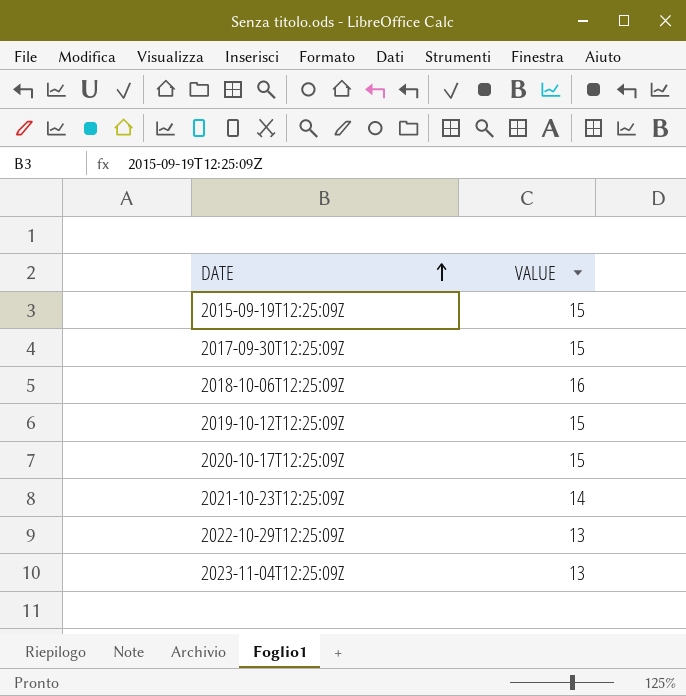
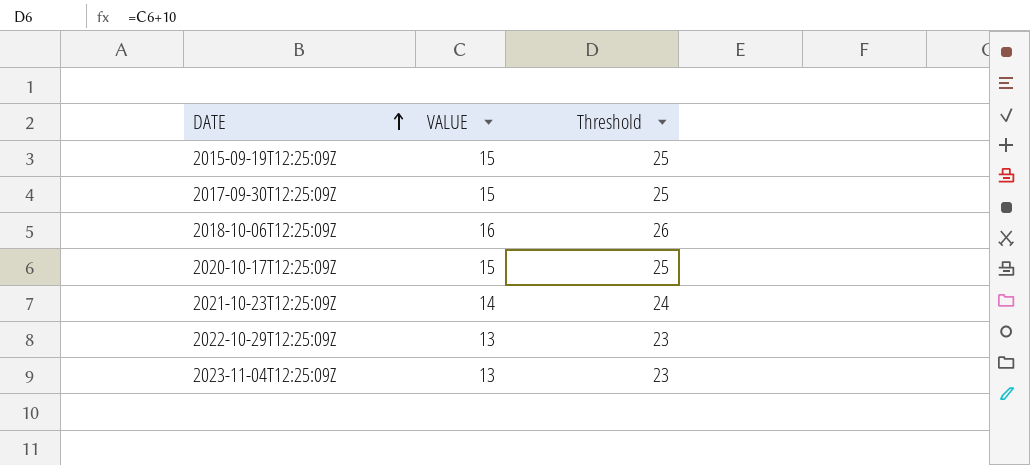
column Threshold | formula: none -> [VALUE] + 10
row 2019-10-12T12:25:09Z: 15 -> none

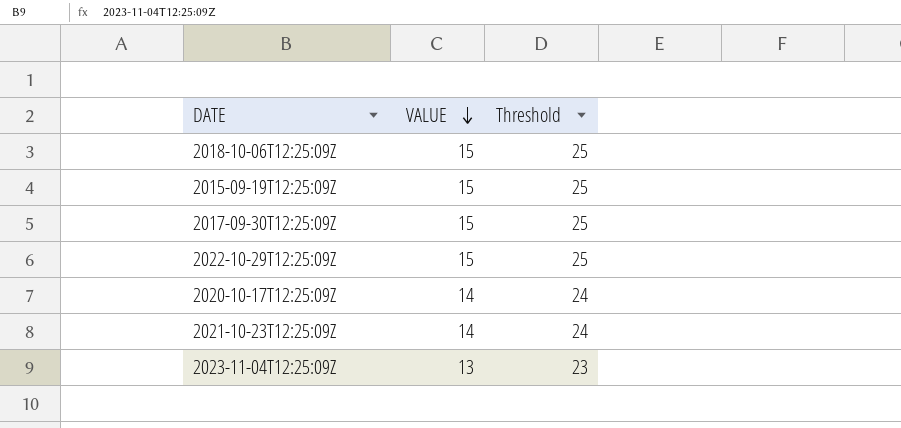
row order: DATE ascending -> VALUE descending
2018-10-06T12:25:09Z | VALUE: 16 -> 15
2018-10-06T12:25:09Z | Threshold: 26 -> 25
2022-10-29T12:25:09Z | VALUE: 13 -> 15
2022-10-29T12:25:09Z | Threshold: 23 -> 25
2020-10-17T12:25:09Z | VALUE: 15 -> 14
2020-10-17T12:25:09Z | Threshold: 25 -> 24

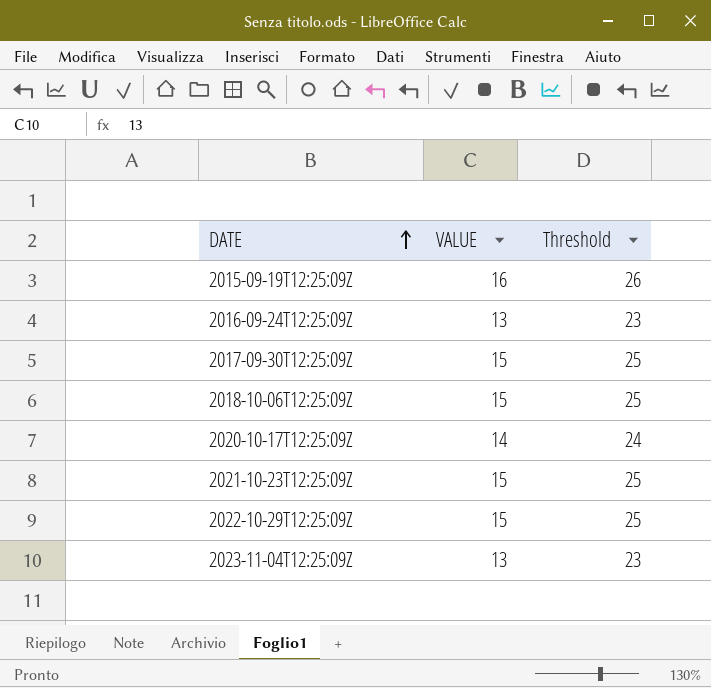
row order: VALUE descending -> DATE ascending
2015-09-19T12:25:09Z | VALUE: 15 -> 16
2015-09-19T12:25:09Z | Threshold: 25 -> 26
row 2016-09-24T12:25:09Z: none -> 13 | 23
2021-10-23T12:25:09Z | VALUE: 14 -> 15
2021-10-23T12:25:09Z | Threshold: 24 -> 25

